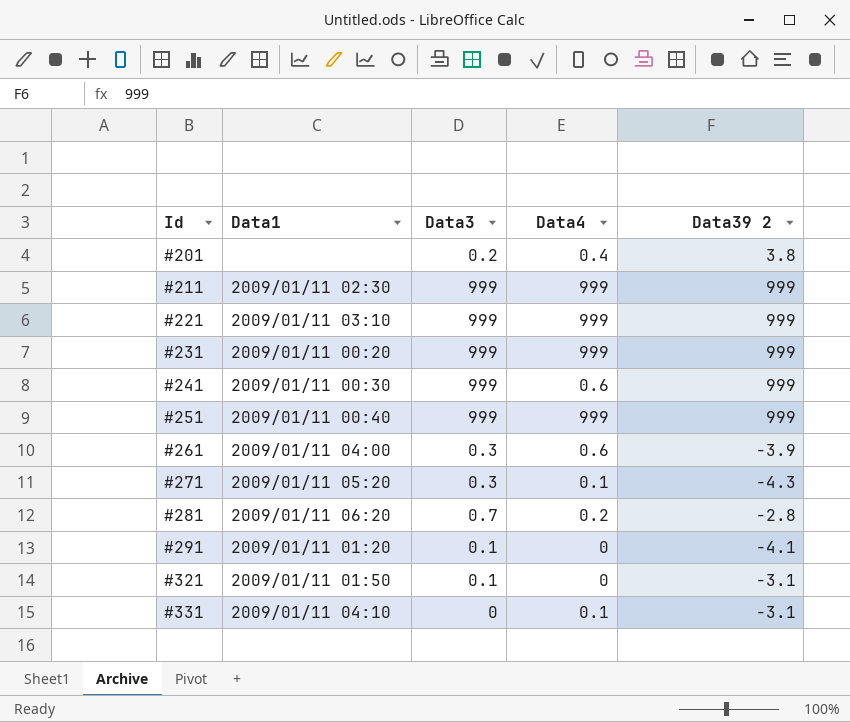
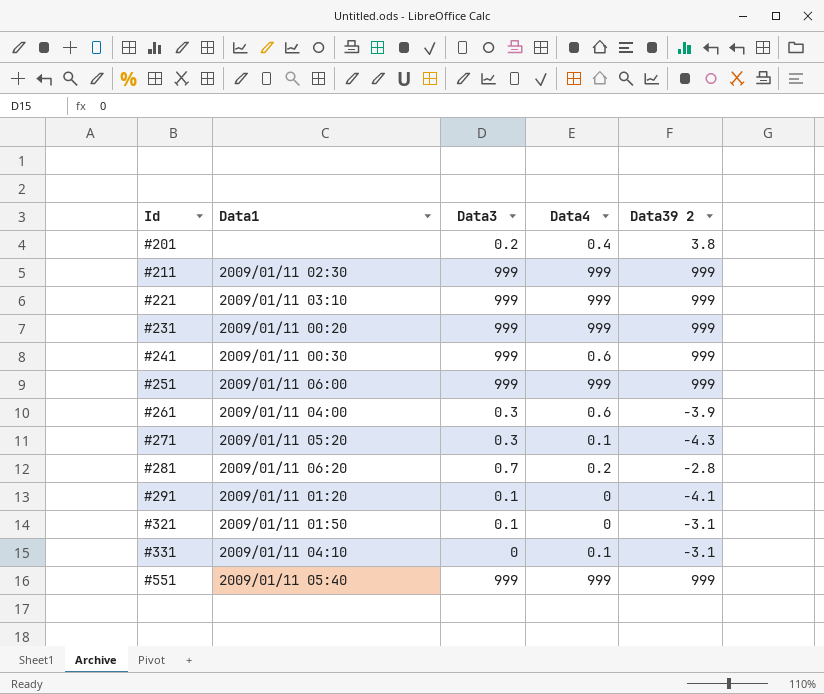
#251 | Data1: 2009/01/11 00:40 -> 2009/01/11 06:00
row #551: none -> 2009/01/11 05:40 | 999 | 999 | 999

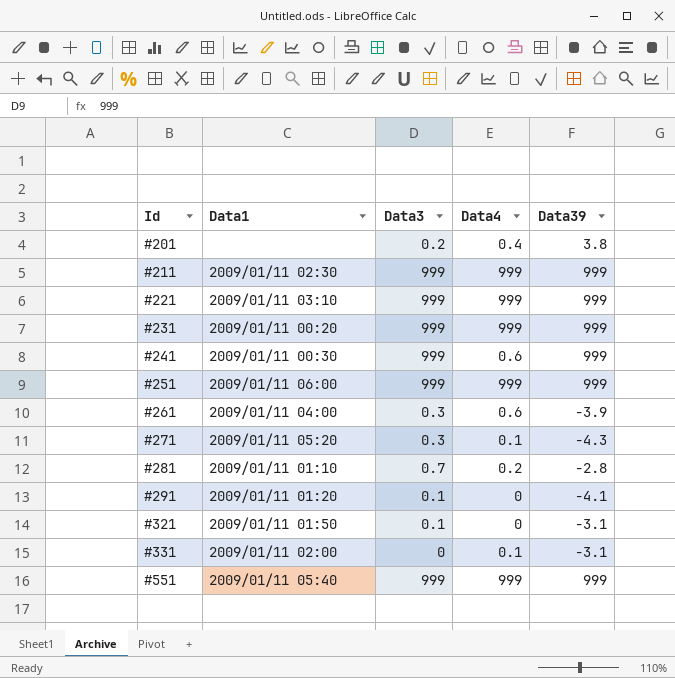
column name: Data39 2 -> Data39
#281 | Data1: 2009/01/11 06:20 -> 2009/01/11 01:10
#331 | Data1: 2009/01/11 04:10 -> 2009/01/11 02:00

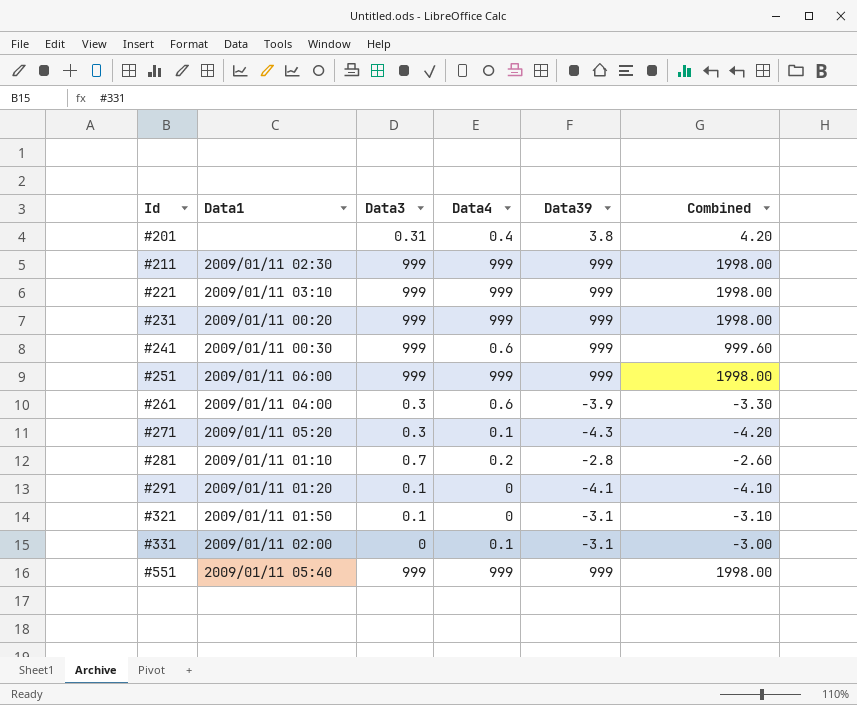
column Combined | formula: none -> [Data4] + [Data39]
#201 | Data3: 0.2 -> 0.31

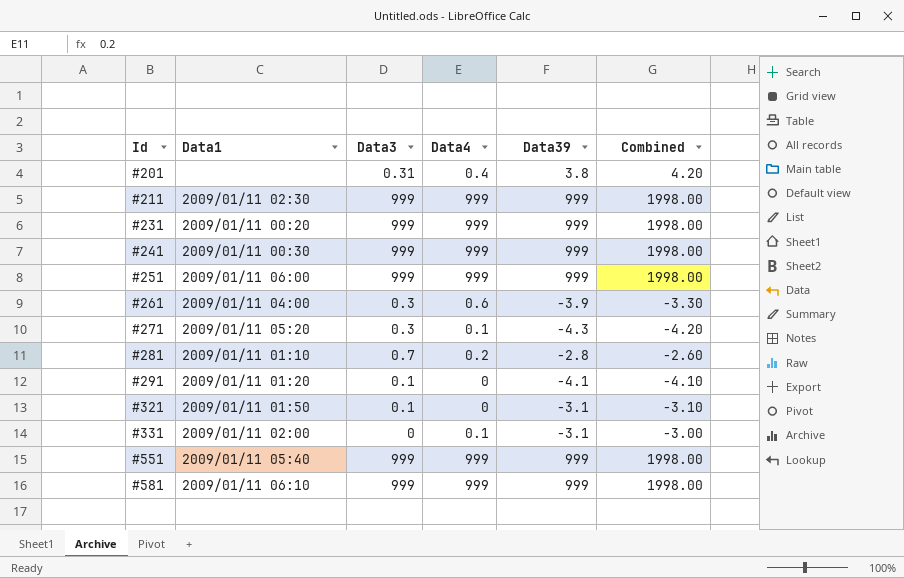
row #221: 2009/01/11 03:10 | 999 | 999 | 999 | 1998.00 -> none
#241 | Data4: 0.6 -> 999
#241 | Combined: 999.60 -> 1998.00
row #581: none -> 2009/01/11 06:10 | 999 | 999 | 999 | 1998.00

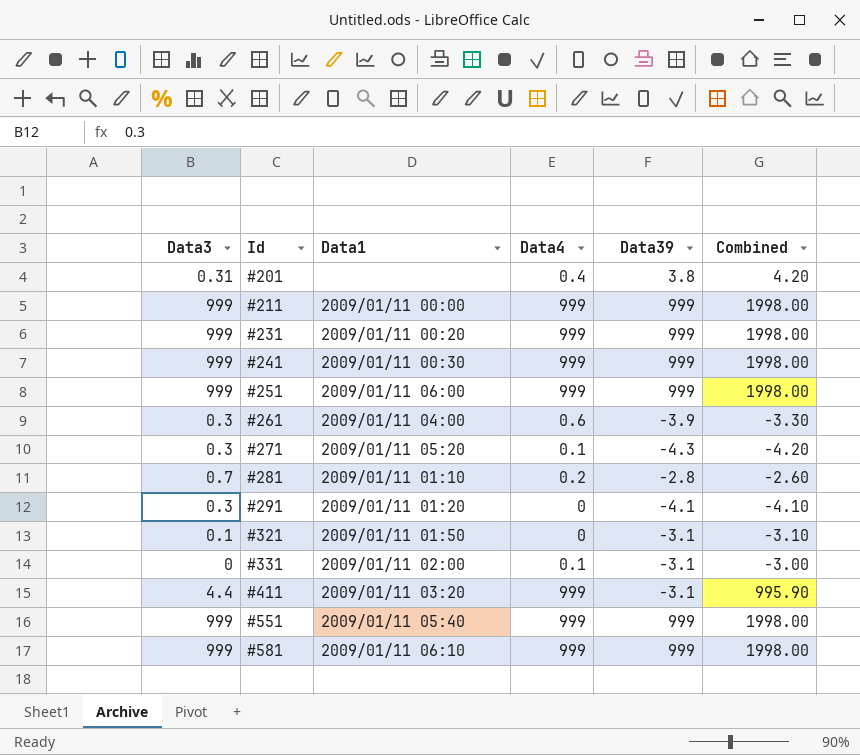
column Data3 | position: 3 -> 1
#211 | Data1: 2009/01/11 02:30 -> 2009/01/11 00:00
#291 | Data3: 0.1 -> 0.3
row #411: none -> 4.4 | 2009/01/11 03:20 | 999 | -3.1 | 995.90

